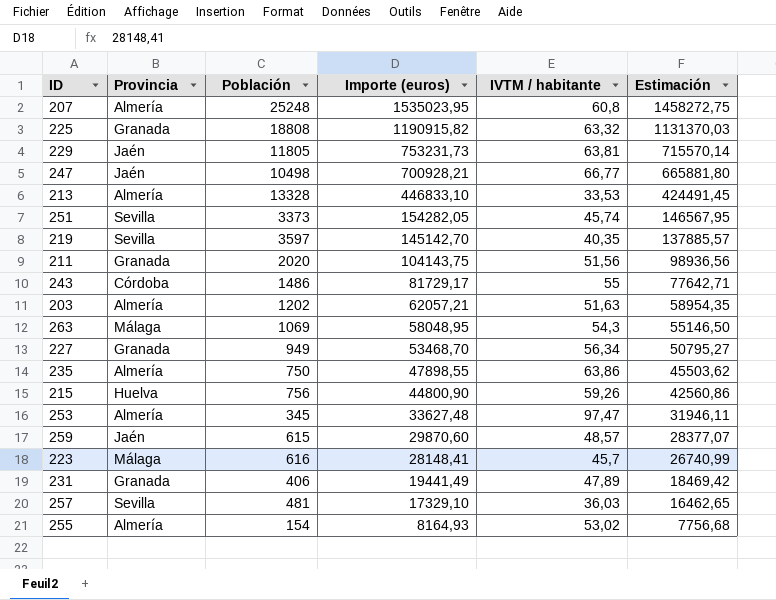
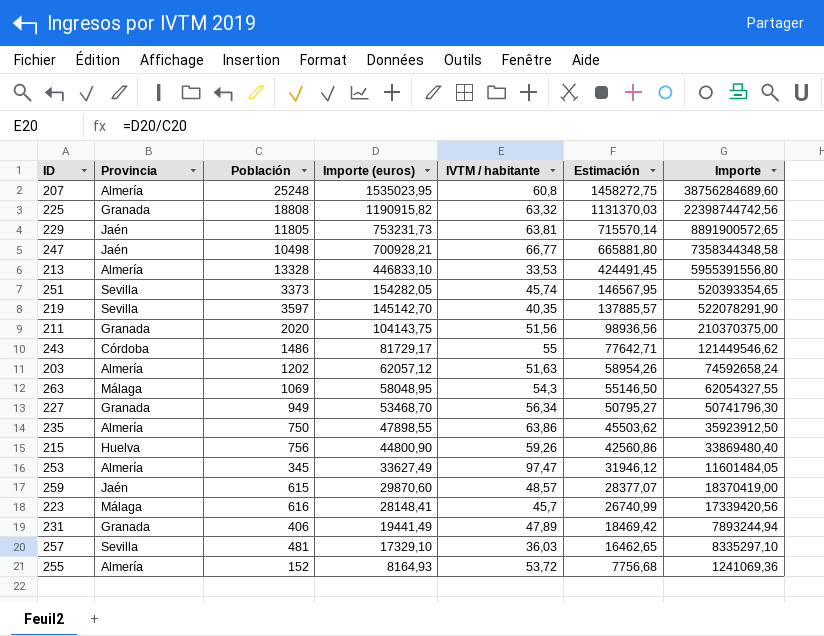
column Importe | formula: none -> [Población] * [Importe (euros)]
203 | Importe (euros): 62057,21 -> 62057,12
203 | Estimación: 58954,35 -> 58954,26
253 | Importe (euros): 33627,48 -> 33627,49
253 | Estimación: 31946,11 -> 31946,12
255 | Población: 154 -> 152
255 | IVTM / habitante: 53,02 -> 53,72

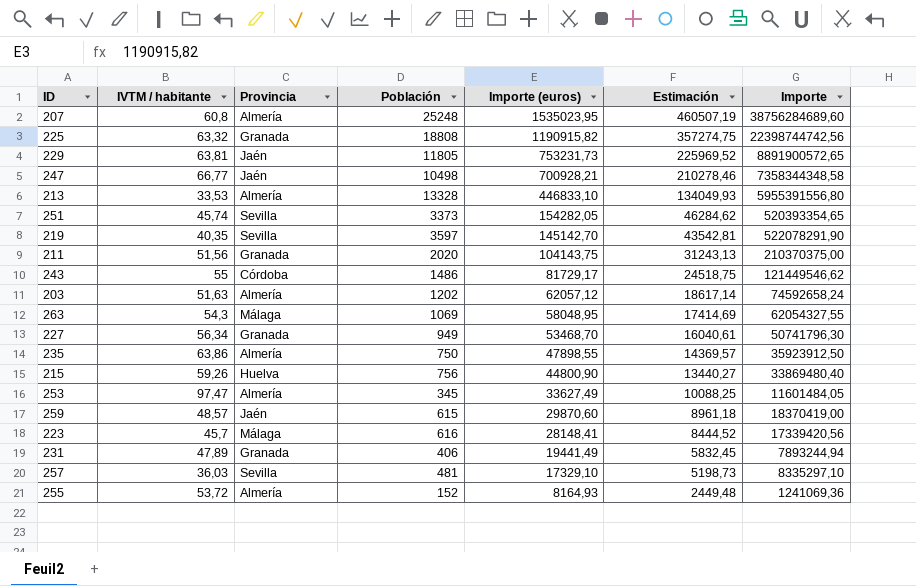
column IVTM / habitante | position: 5 -> 2
column Estimación | formula: [Importe (euros)] * 0,95 -> [Importe (euros)] * 0,3

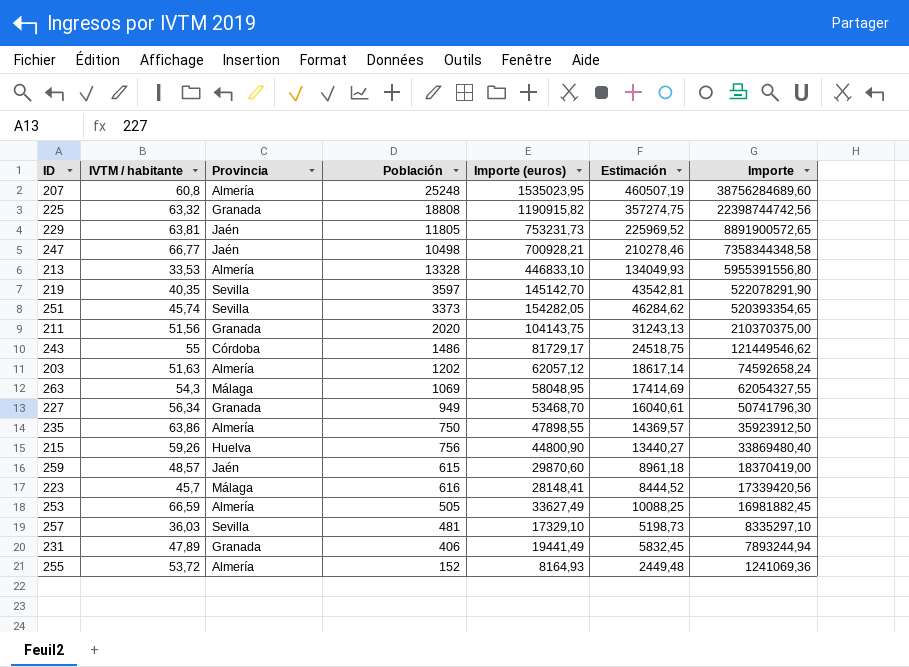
row order: Importe (euros) descending -> Importe descending
253 | IVTM / habitante: 97,47 -> 66,59
253 | Población: 345 -> 505
253 | Importe: 11601484,05 -> 16981882,45

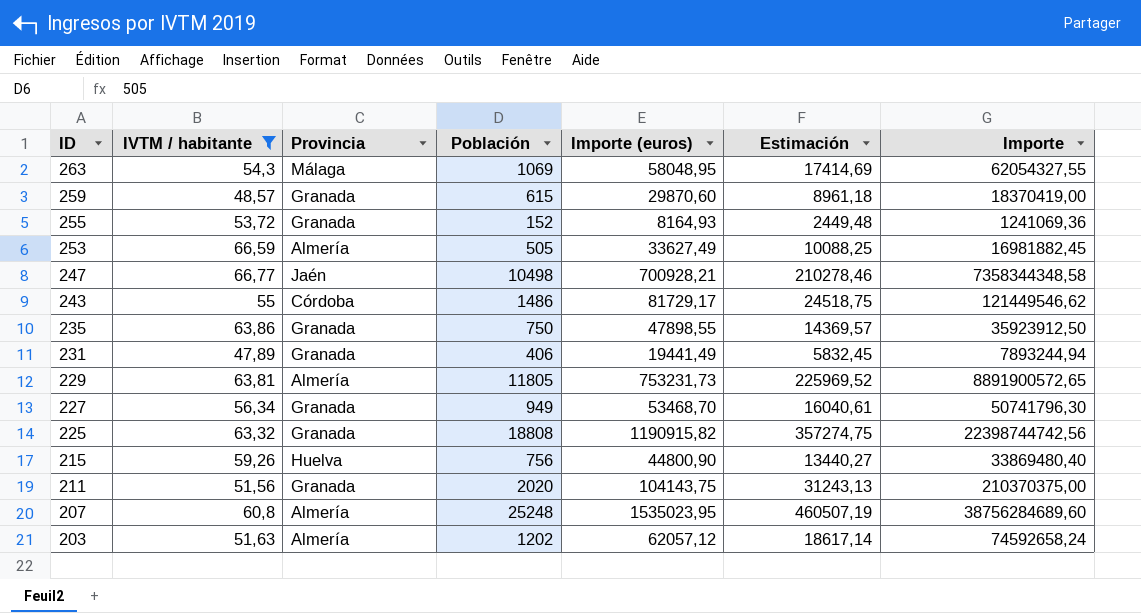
filter: none -> IVTM / habitante >= 47,89
row order: Importe descending -> ID descending
259 | Provincia: Jaén -> Granada
255 | Provincia: Almería -> Granada
235 | Provincia: Almería -> Granada
229 | Provincia: Jaén -> Almería

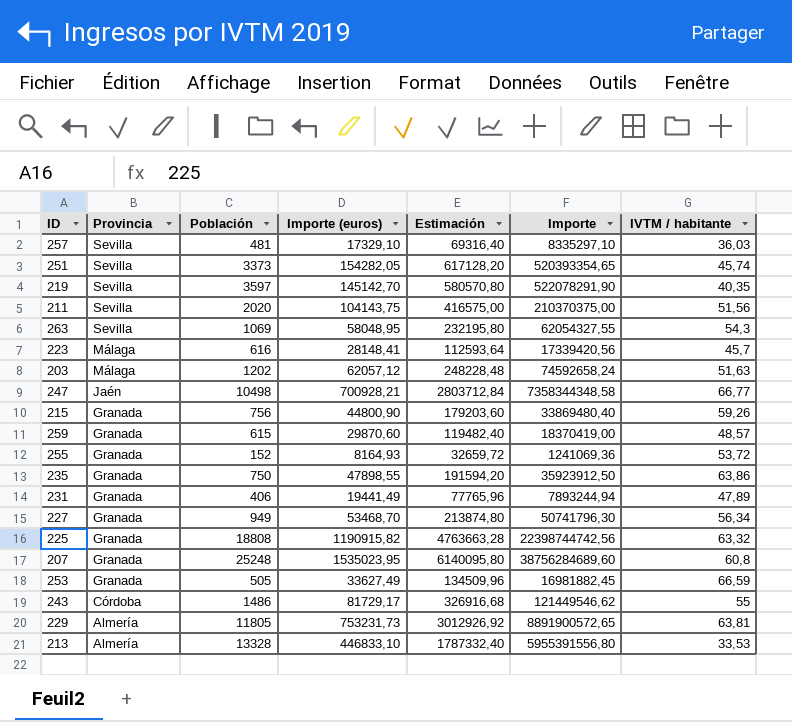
filter: IVTM / habitante >= 47,89 -> none
row order: ID descending -> Provincia descending
column Estimación | formula: [Importe (euros)] * 0,3 -> [Importe (euros)] * 4
column IVTM / habitante | position: 2 -> 7
211 | Provincia: Granada -> Sevilla
263 | Provincia: Málaga -> Sevilla
203 | Provincia: Almería -> Málaga
215 | Provincia: Huelva -> Granada
207 | Provincia: Almería -> Granada
253 | Provincia: Almería -> Granada

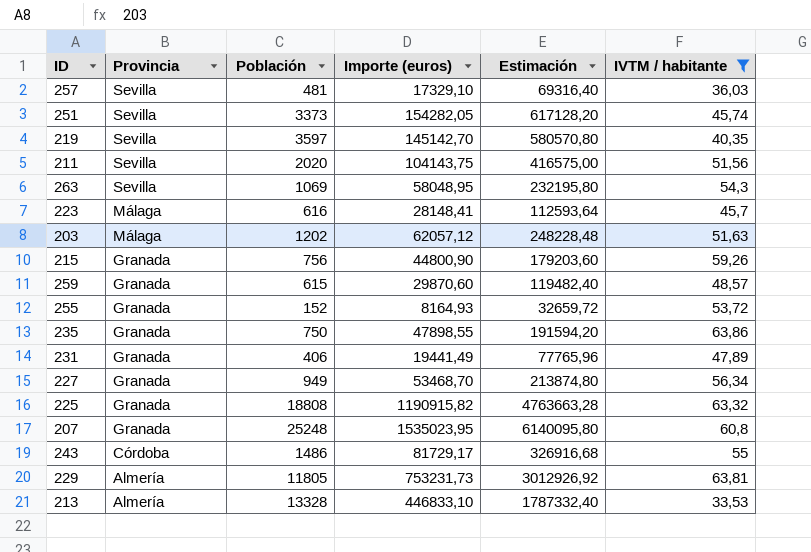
filter: none -> IVTM / habitante <= 63,86
column Importe | formula: [Población] * [Importe (euros)] -> none

